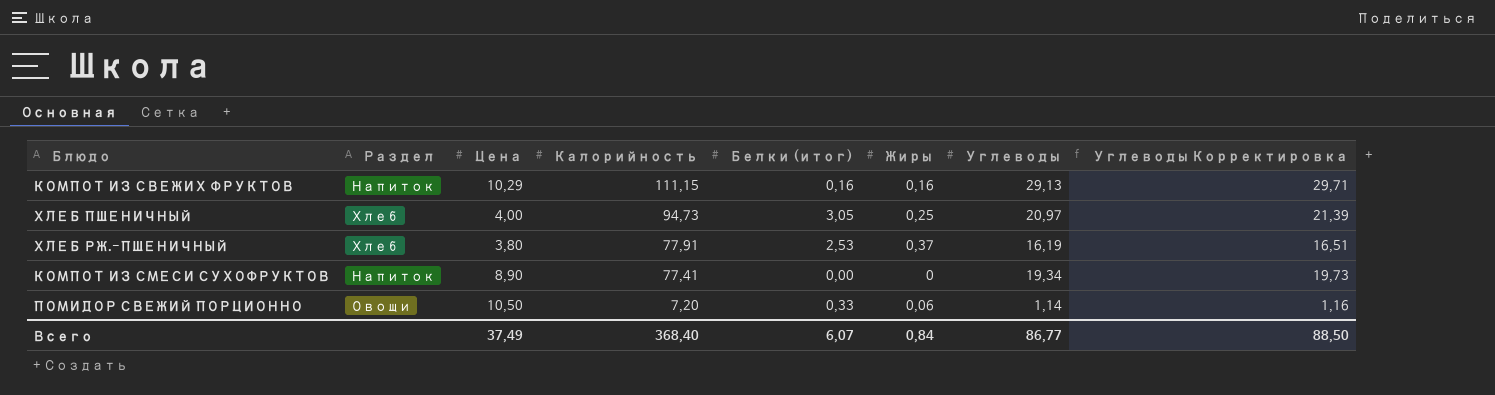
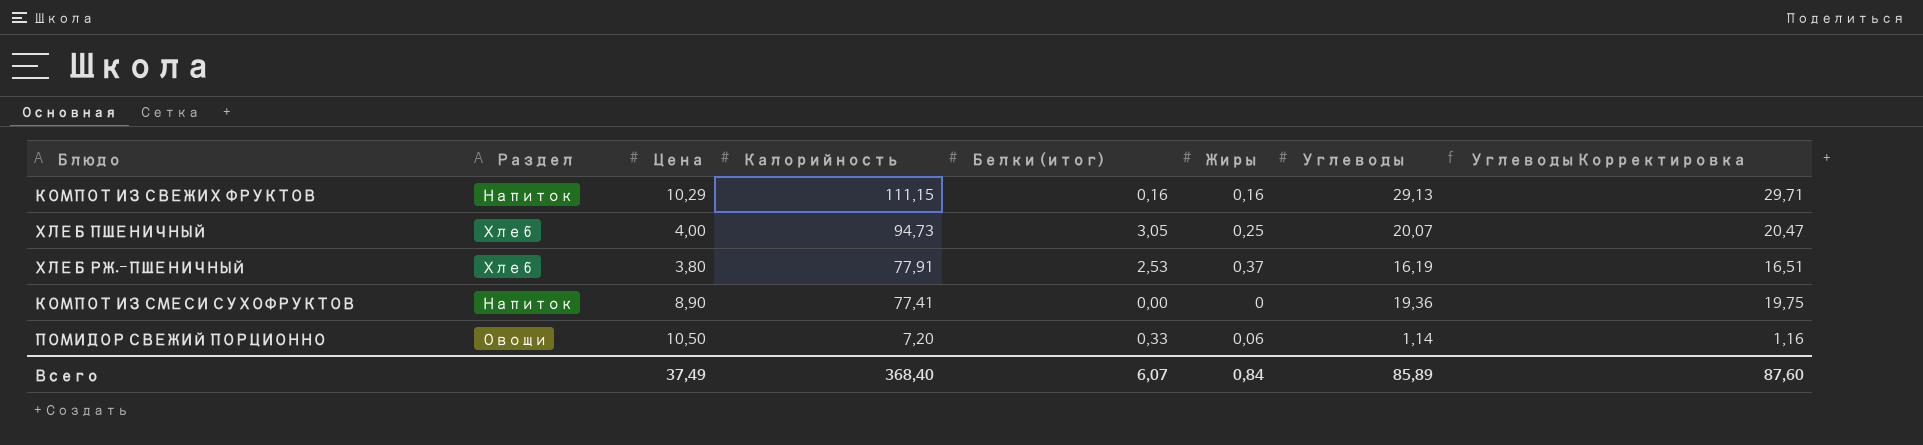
ХЛЕБ ПШЕНИЧНЫЙ | Углеводы: 20,97 -> 20,07
ХЛЕБ ПШЕНИЧНЫЙ | Углеводы Корректировка: 21,39 -> 20,47
КОМПОТ ИЗ СМЕСИ СУХОФРУКТОВ | Углеводы: 19,34 -> 19,36
КОМПОТ ИЗ СМЕСИ СУХОФРУКТОВ | Углеводы Корректировка: 19,73 -> 19,75
Всего | Углеводы: 86,77 -> 85,89
Всего | Углеводы Корректировка: 88,50 -> 87,60

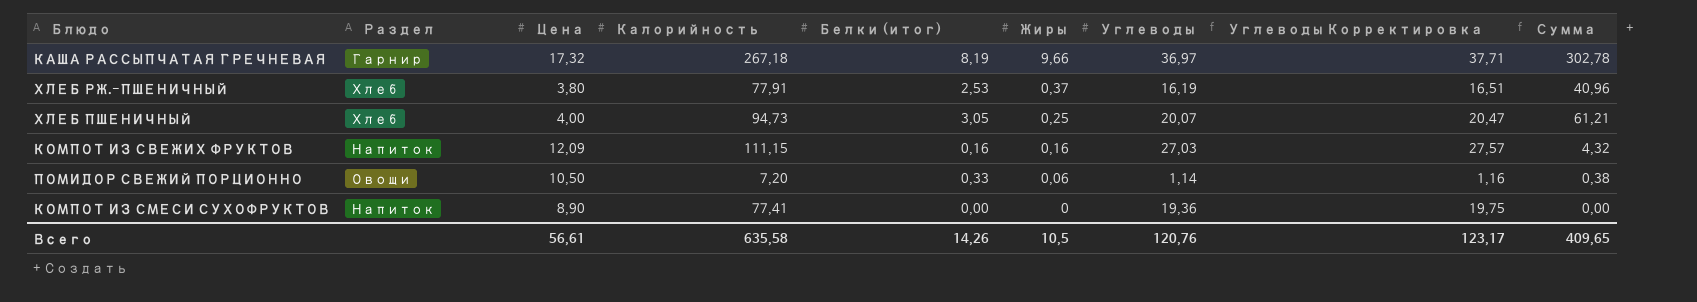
row order: Калорийность descending -> Жиры descending
column Сумма | formula: none -> [Белки (итог)] * [Углеводы]
row КАША РАССЫПЧАТАЯ ГРЕЧНЕВАЯ: none -> Гарнир | 17,32 | 267,18 | 8,19 | 9,66 | 36,97 | 37,71 | 302,78
КОМПОТ ИЗ СВЕЖИХ ФРУКТОВ | Цена: 10,29 -> 12,09
КОМПОТ ИЗ СВЕЖИХ ФРУКТОВ | Углеводы: 29,13 -> 27,03
КОМПОТ ИЗ СВЕЖИХ ФРУКТОВ | Углеводы Корректировка: 29,71 -> 27,57
Всего | Цена: 37,49 -> 56,61
Всего | Калорийность: 368,40 -> 635,58
Всего | Белки (итог): 6,07 -> 14,26
Всего | Жиры: 0,84 -> 10,5
Всего | Углеводы: 85,89 -> 120,76
Всего | Углеводы Корректировка: 87,60 -> 123,17

